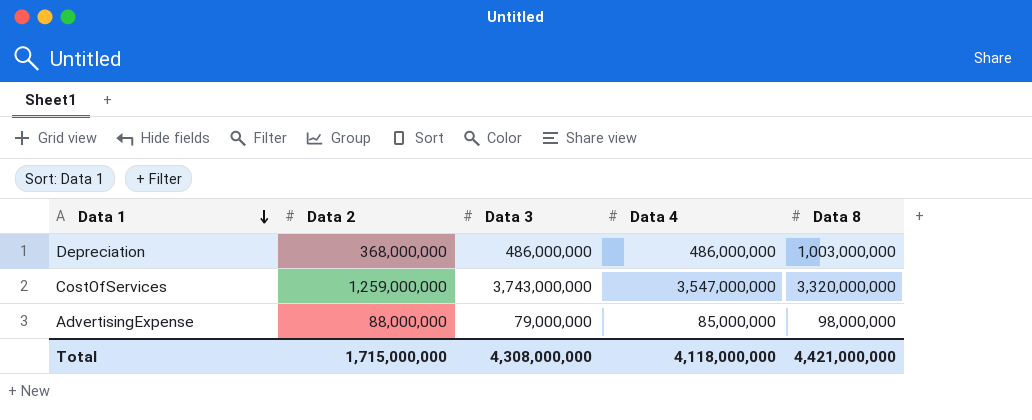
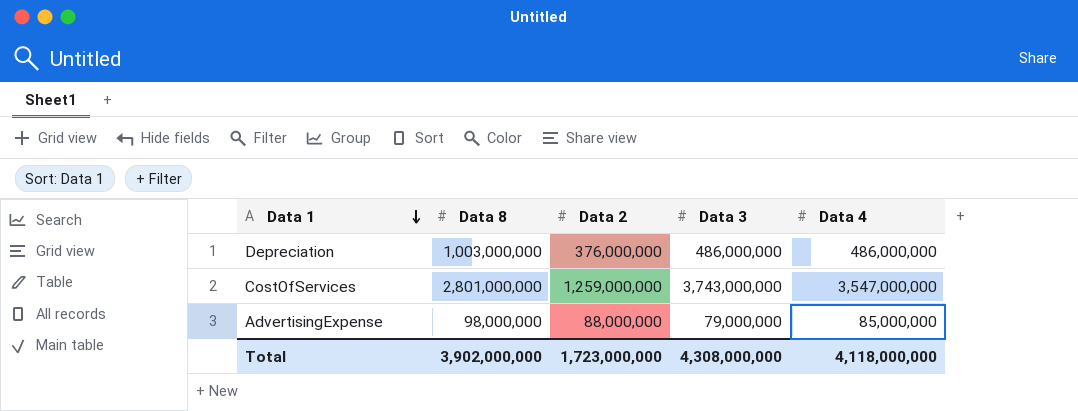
column Data 8 | position: 5 -> 2
Depreciation | Data 2: 368,000,000 -> 376,000,000
CostOfServices | Data 8: 3,320,000,000 -> 2,801,000,000
Total | Data 8: 4,421,000,000 -> 3,902,000,000
Total | Data 2: 1,715,000,000 -> 1,723,000,000

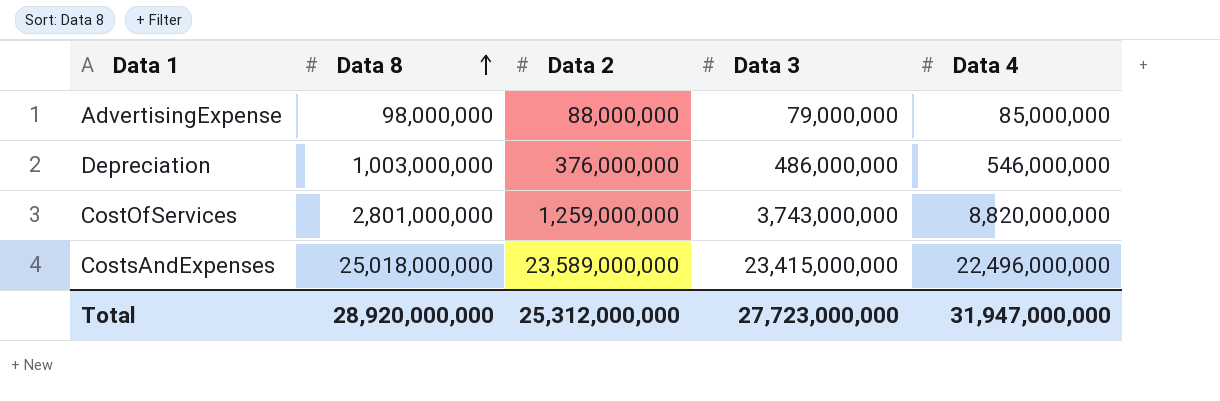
row order: Data 1 descending -> Data 8 ascending
Depreciation | Data 4: 486,000,000 -> 546,000,000
CostOfServices | Data 4: 3,547,000,000 -> 8,820,000,000
row CostsAndExpenses: none -> 25,018,000,000 | 23,589,000,000 | 23,415,000,000 | 22,496,000,000
Total | Data 8: 3,902,000,000 -> 28,920,000,000
Total | Data 2: 1,723,000,000 -> 25,312,000,000
Total | Data 3: 4,308,000,000 -> 27,723,000,000
Total | Data 4: 4,118,000,000 -> 31,947,000,000

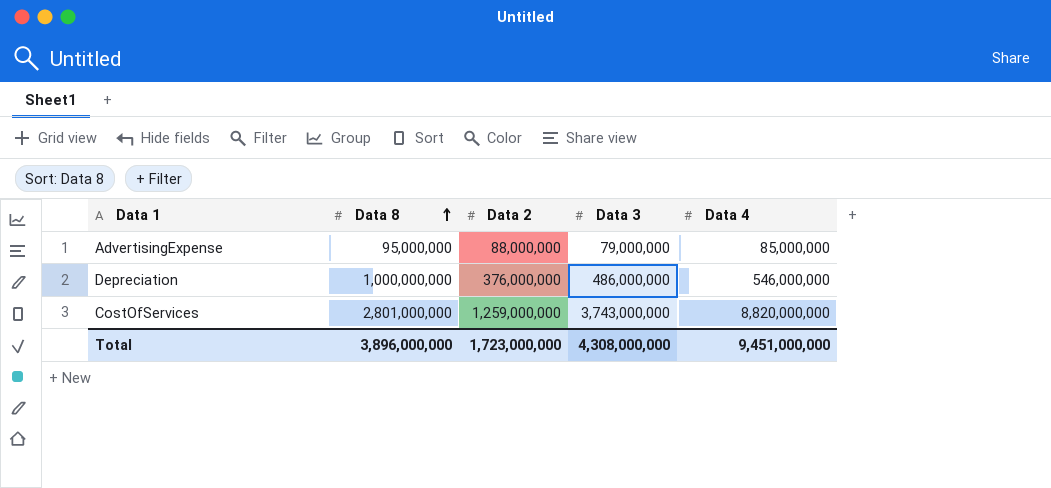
row CostsAndExpenses: 25,018,000,000 | 23,589,000,000 | 23,415,000,000 | 22,496,000,000 -> none
AdvertisingExpense | Data 8: 98,000,000 -> 95,000,000
Depreciation | Data 8: 1,003,000,000 -> 1,000,000,000
Total | Data 8: 28,920,000,000 -> 3,896,000,000
Total | Data 2: 25,312,000,000 -> 1,723,000,000
Total | Data 3: 27,723,000,000 -> 4,308,000,000
Total | Data 4: 31,947,000,000 -> 9,451,000,000

